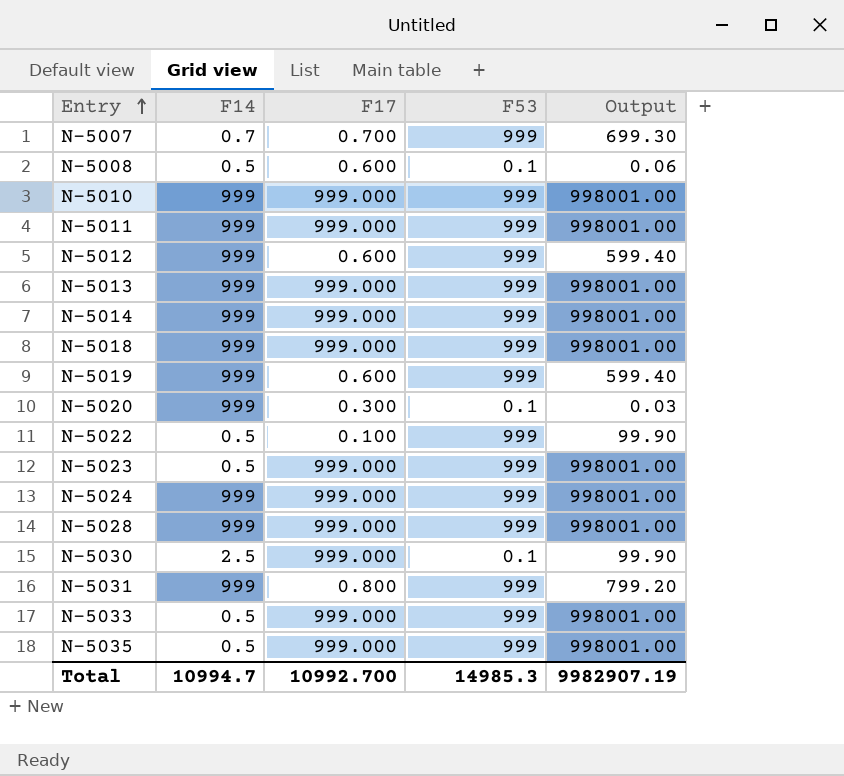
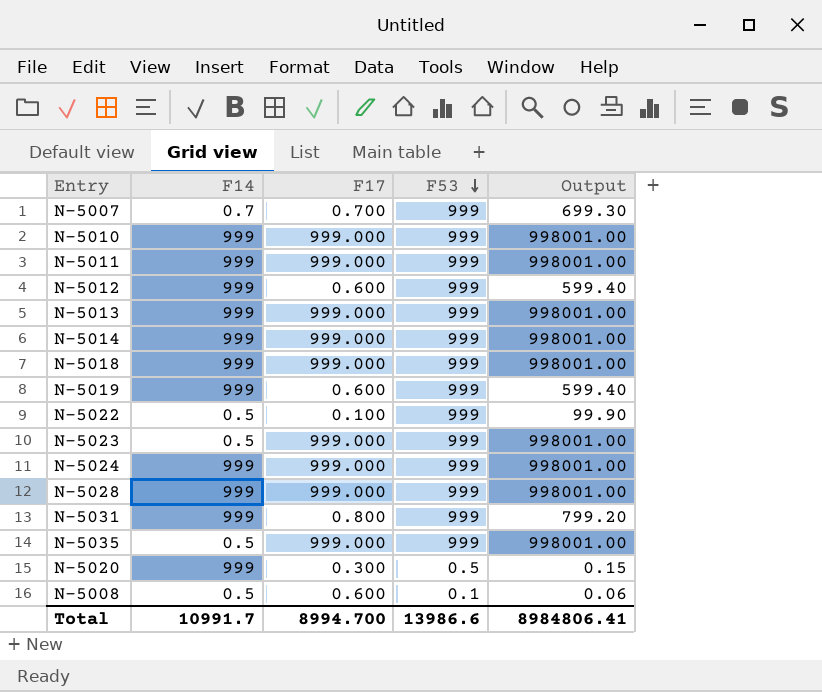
row order: Entry ascending -> F53 descending
row N-5030: 2.5 | 999.000 | 0.1 | 99.90 -> none
row N-5033: 0.5 | 999.000 | 999 | 998001.00 -> none
N-5020 | F53: 0.1 -> 0.5
N-5020 | Output: 0.03 -> 0.15
Total | F14: 10994.7 -> 10991.7
Total | F17: 10992.700 -> 8994.700
Total | F53: 14985.3 -> 13986.6
Total | Output: 9982907.19 -> 8984806.41

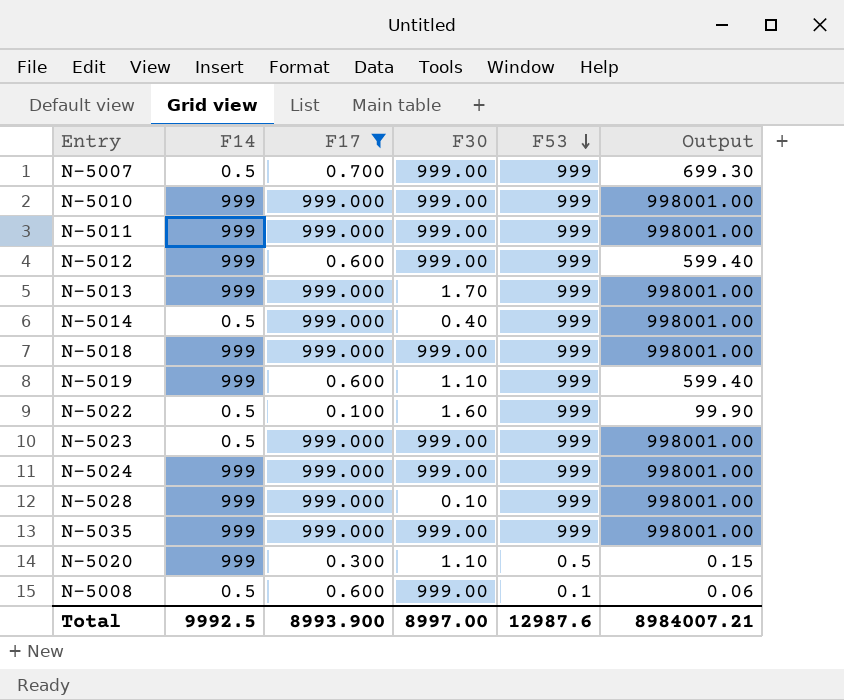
filter: none -> F17 != 0.800
column F30 | position: none -> 4
N-5007 | F14: 0.7 -> 0.5
N-5014 | F14: 999 -> 0.5
N-5035 | F14: 0.5 -> 999
Total | F14: 10991.7 -> 9992.5
Total | F17: 8994.700 -> 8993.900
Total | F53: 13986.6 -> 12987.6
Total | Output: 8984806.41 -> 8984007.21

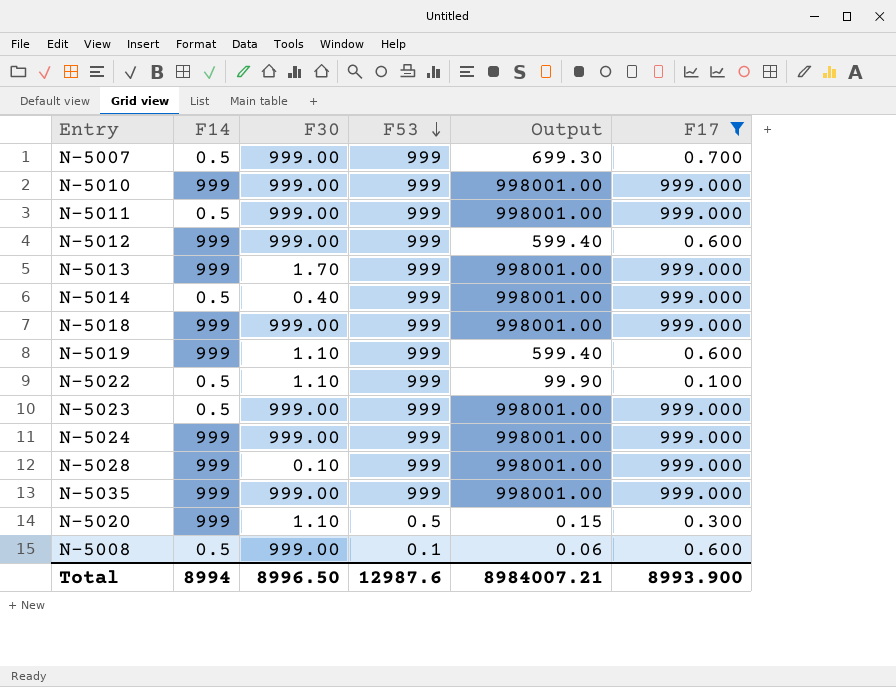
column F17 | position: 3 -> 6
N-5011 | F14: 999 -> 0.5
N-5022 | F30: 1.60 -> 1.10
Total | F14: 9992.5 -> 8994
Total | F30: 8997.00 -> 8996.50

